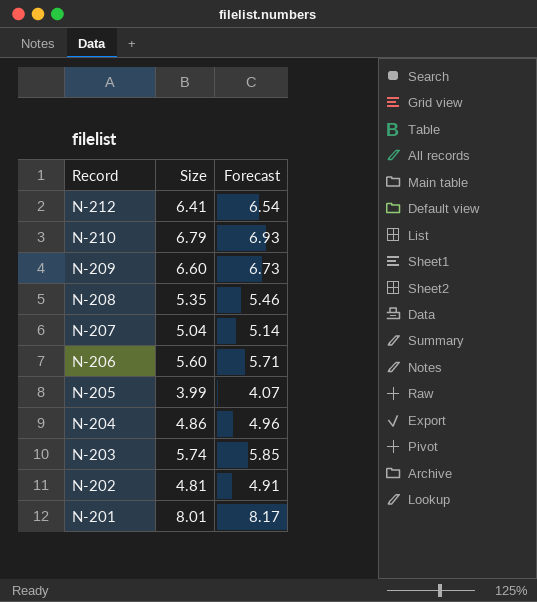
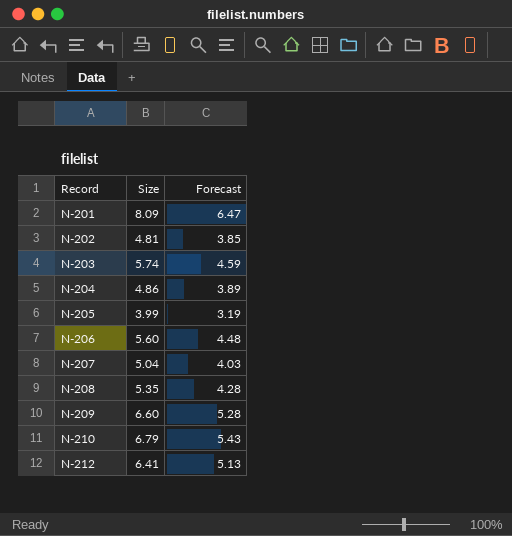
row order: Record descending -> Record ascending
column Forecast | formula: [Size] * 1.02 -> [Size] * 0.8
N-201 | Size: 8.01 -> 8.09

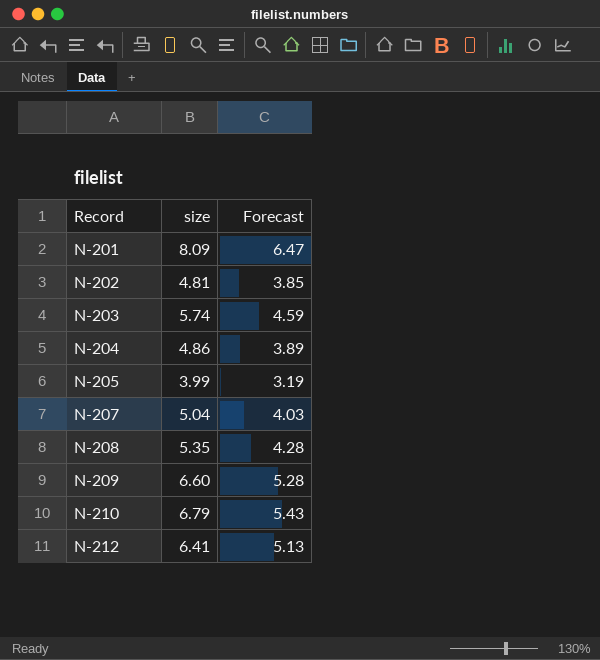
column name: Size -> size
row N-206: 5.60 | 4.48 -> none

